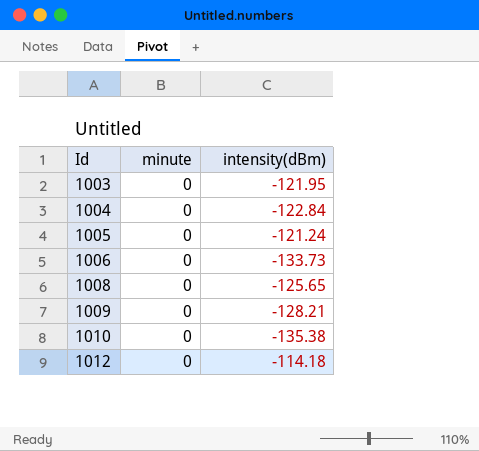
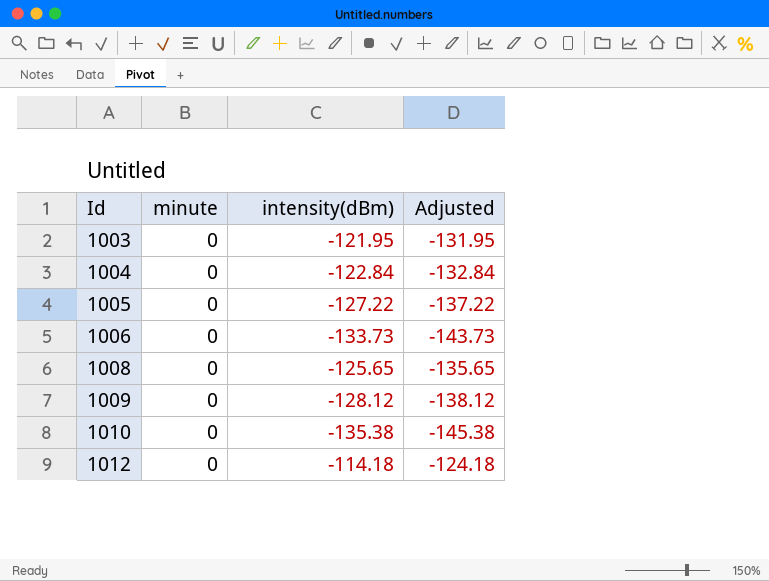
column Adjusted | formula: none -> [intensity(dBm)] - 10
1005 | intensity(dBm): -121.24 -> -127.22
1009 | intensity(dBm): -128.21 -> -128.12

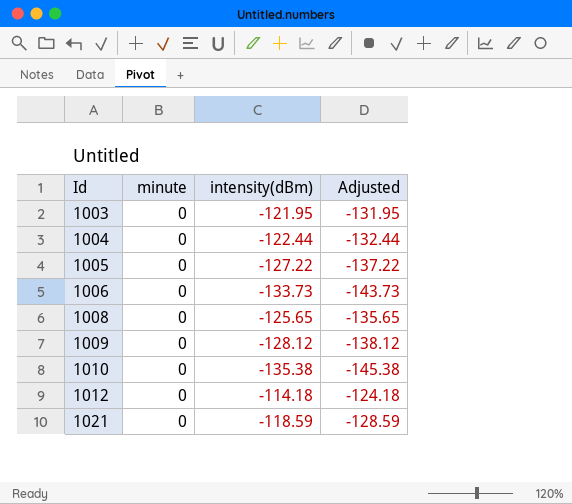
1004 | intensity(dBm): -122.84 -> -122.44
1004 | Adjusted: -132.84 -> -132.44
row 1021: none -> 0 | -118.59 | -128.59

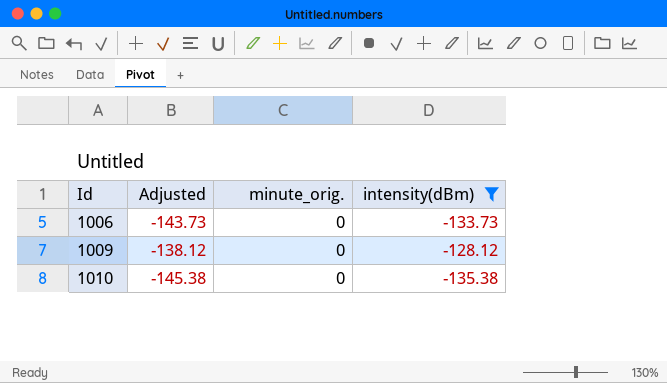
filter: none -> intensity(dBm) <= -128.12
column Adjusted | position: 4 -> 2
column name: minute -> minute_orig.

